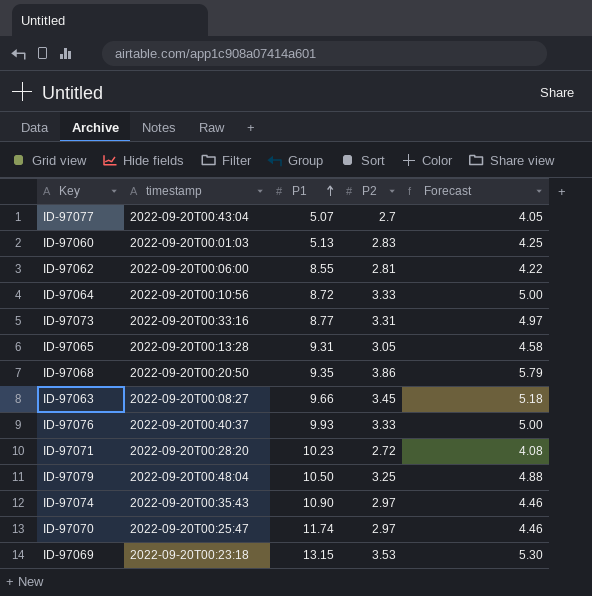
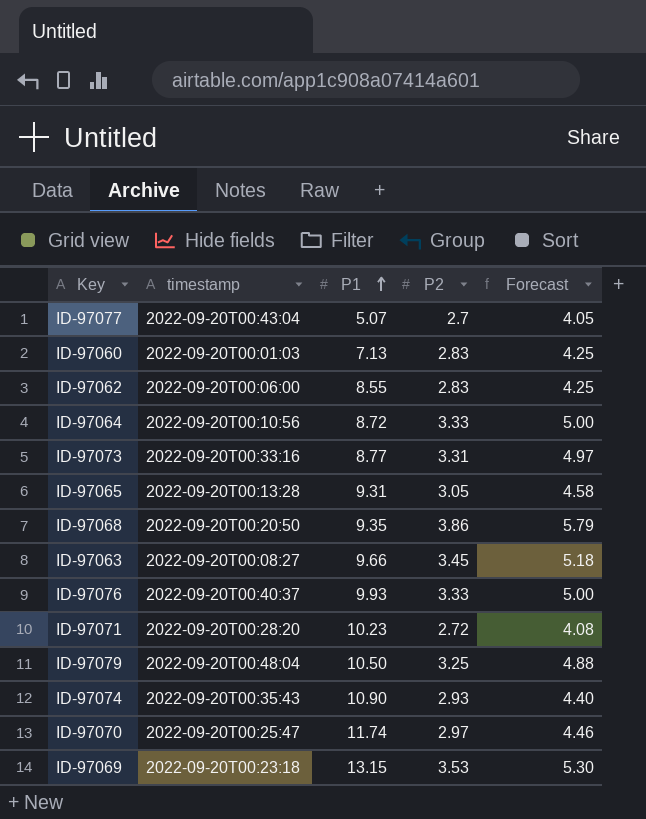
ID-97060 | P1: 5.13 -> 7.13
ID-97062 | P2: 2.81 -> 2.83
ID-97062 | Forecast: 4.22 -> 4.25
ID-97074 | P2: 2.97 -> 2.93
ID-97074 | Forecast: 4.46 -> 4.40

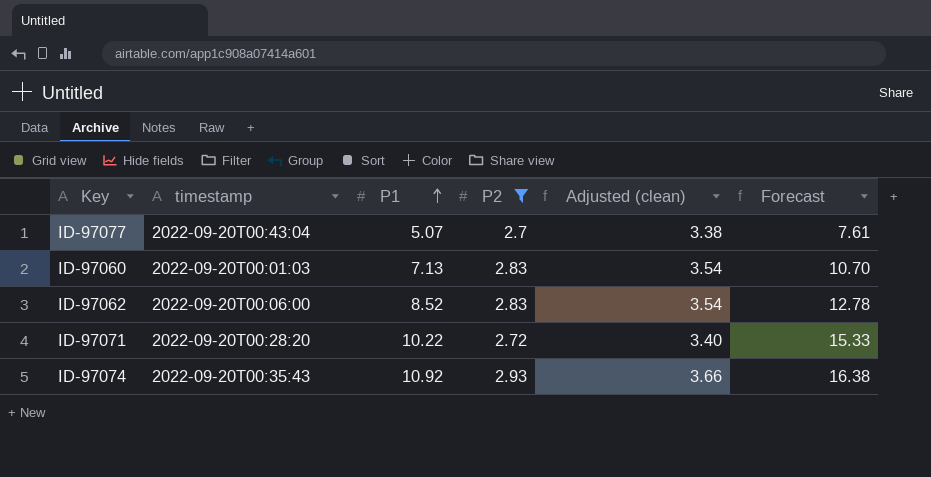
filter: none -> P2 <= 2.93
column Adjusted (clean) | formula: none -> [P2] * 1.25
column Forecast | formula: [P2] * 1.5 -> [P1] * 1.5
ID-97062 | P1: 8.55 -> 8.52
ID-97071 | P1: 10.23 -> 10.22
ID-97074 | P1: 10.90 -> 10.92

